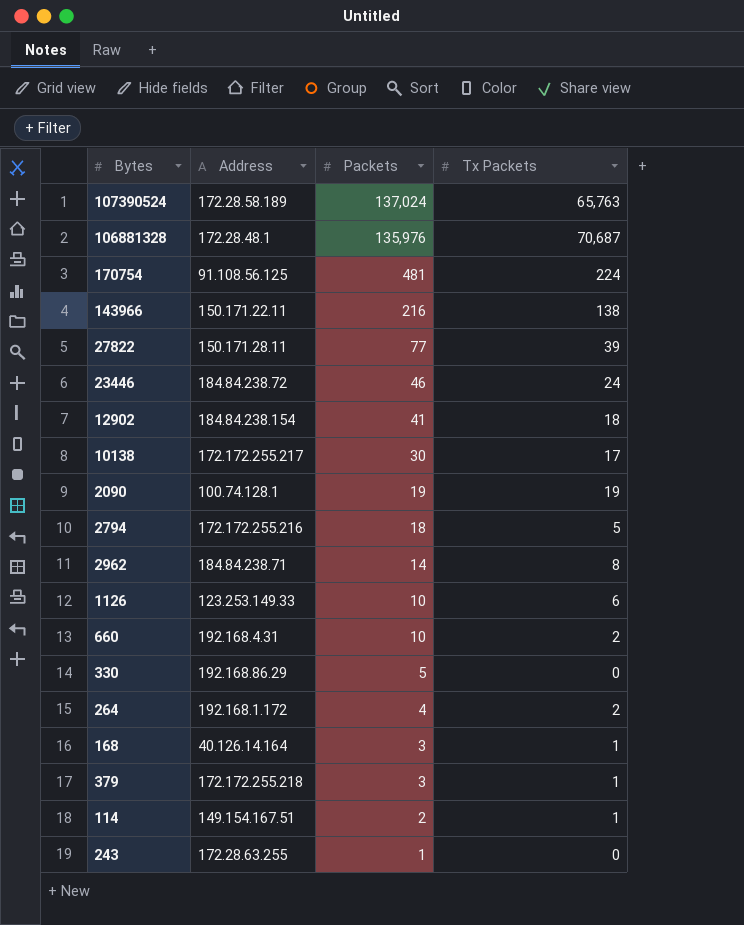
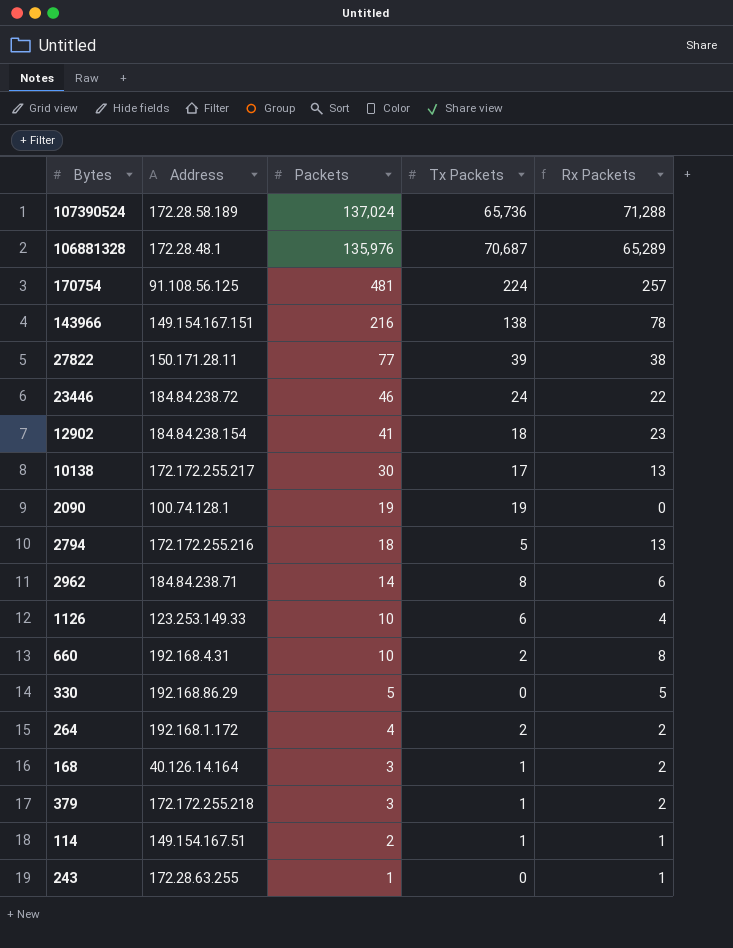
column Rx Packets | formula: none -> [Packets] - [Tx Packets]
107390524 | Tx Packets: 65,763 -> 65,736
143966 | Address: 150.171.22.11 -> 149.154.167.151

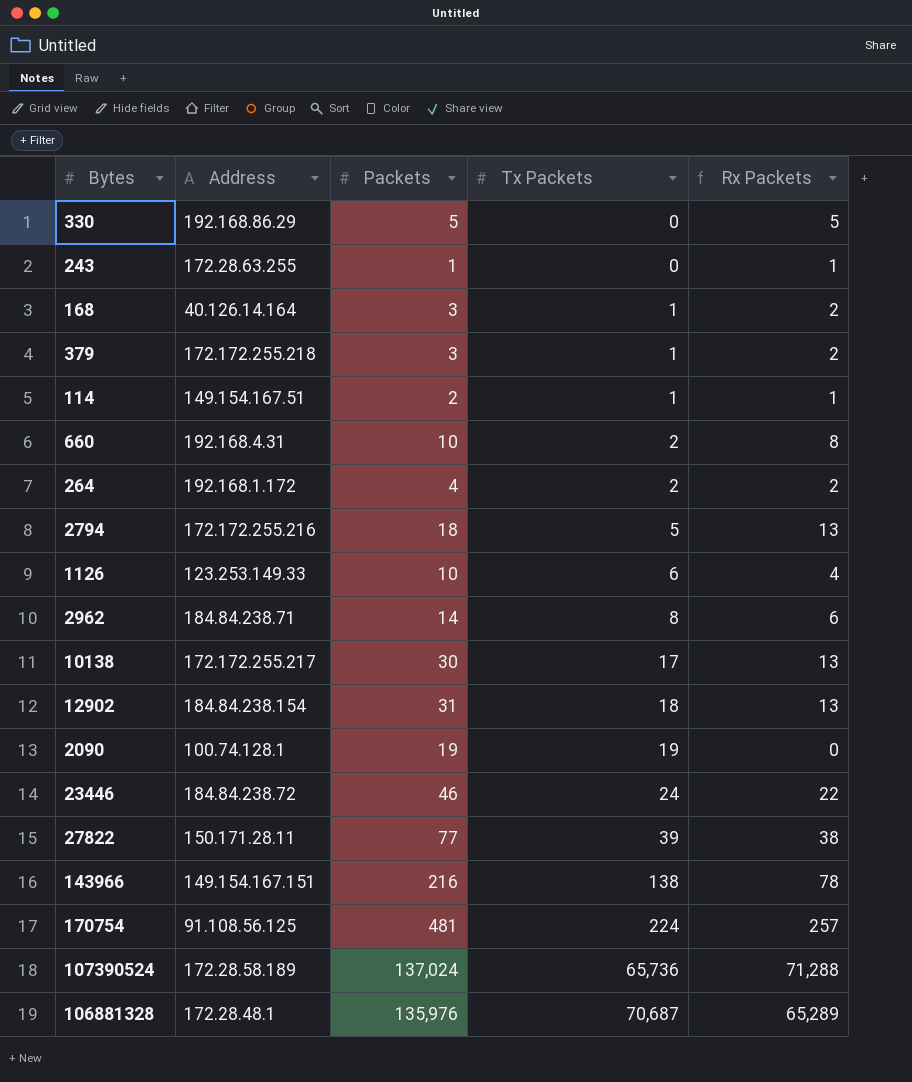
row order: Packets descending -> Tx Packets ascending
12902 | Packets: 41 -> 31
12902 | Rx Packets: 23 -> 13

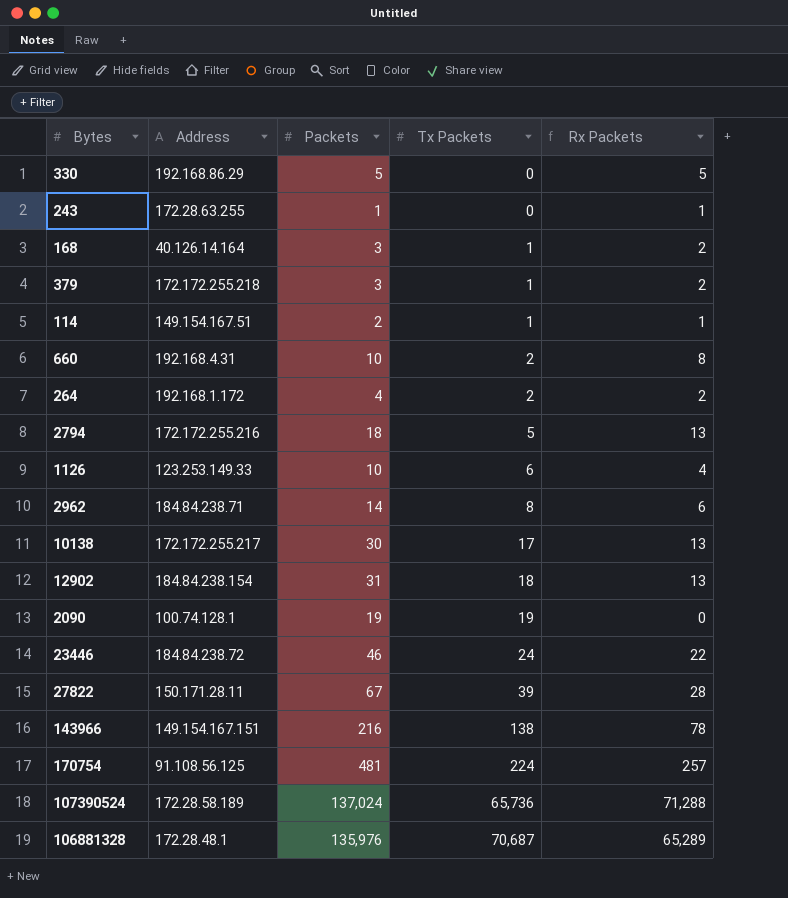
27822 | Packets: 77 -> 67
27822 | Rx Packets: 38 -> 28

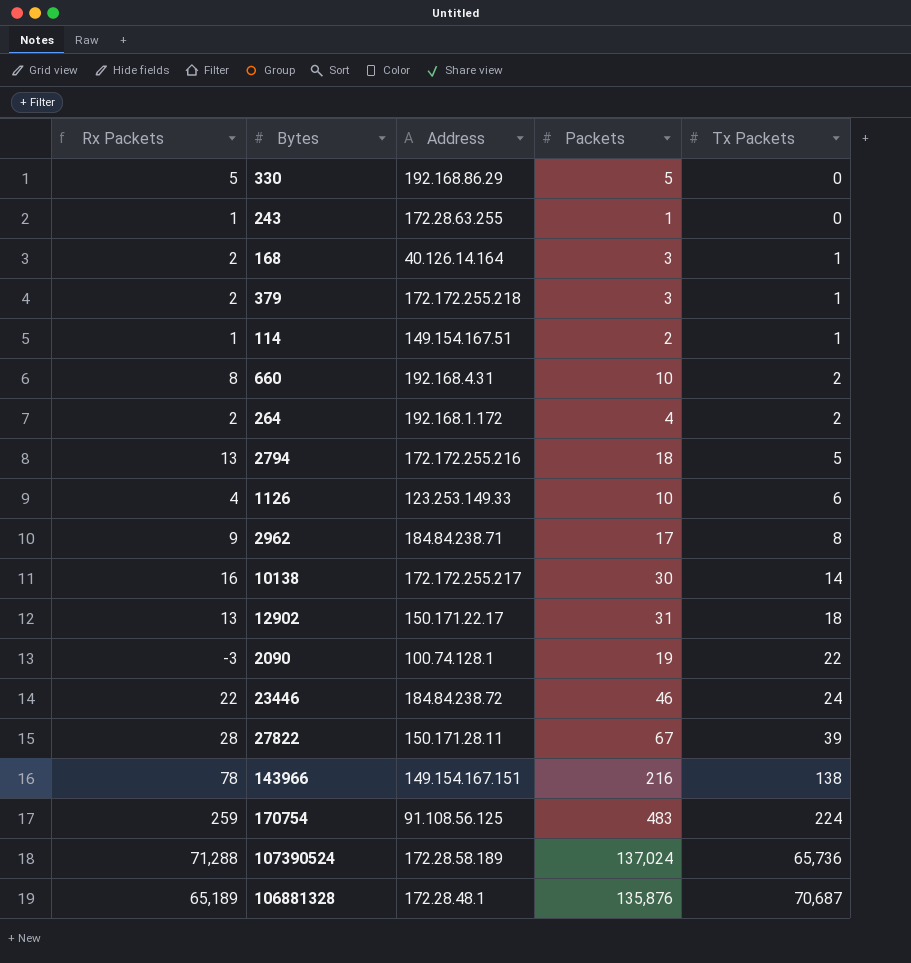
column Rx Packets | position: 5 -> 1
2962 | Rx Packets: 6 -> 9
2962 | Packets: 14 -> 17
10138 | Rx Packets: 13 -> 16
10138 | Tx Packets: 17 -> 14
12902 | Address: 184.84.238.154 -> 150.171.22.17
2090 | Rx Packets: 0 -> -3
2090 | Tx Packets: 19 -> 22
170754 | Rx Packets: 257 -> 259
170754 | Packets: 481 -> 483
106881328 | Rx Packets: 65,289 -> 65,189
106881328 | Packets: 135,976 -> 135,876

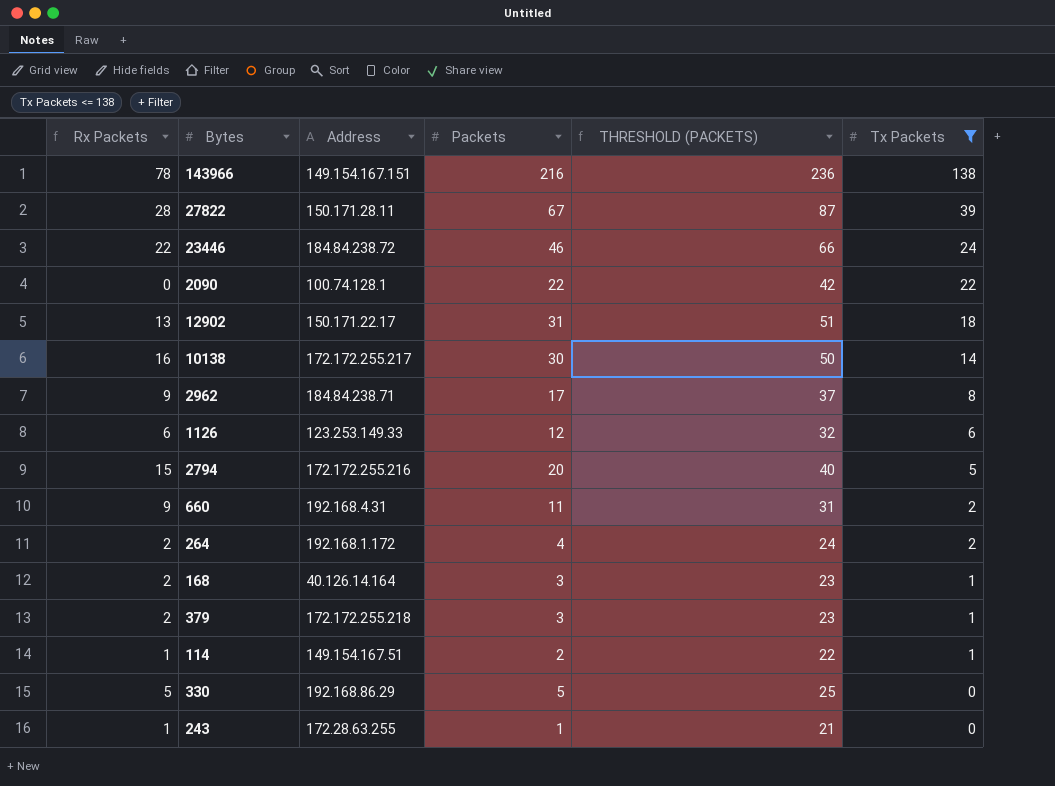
filter: none -> Tx Packets <= 138
row order: Tx Packets ascending -> Tx Packets descending
column THRESHOLD (PACKETS) | formula: none -> [Packets] + 20
2090 | Rx Packets: -3 -> 0
2090 | Packets: 19 -> 22
1126 | Rx Packets: 4 -> 6
1126 | Packets: 10 -> 12
2794 | Rx Packets: 13 -> 15
2794 | Packets: 18 -> 20
660 | Rx Packets: 8 -> 9
660 | Packets: 10 -> 11

